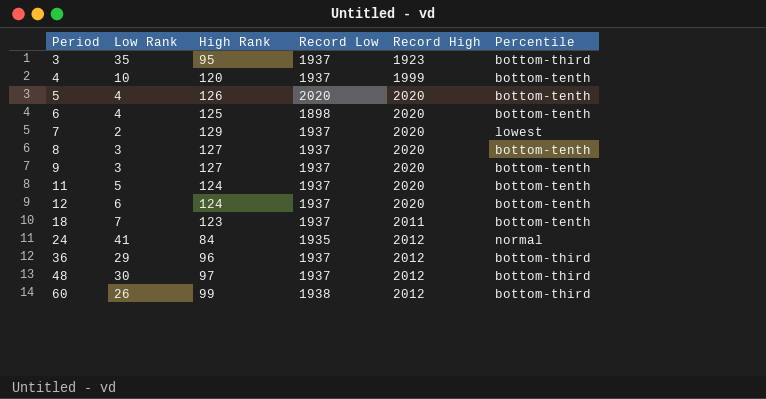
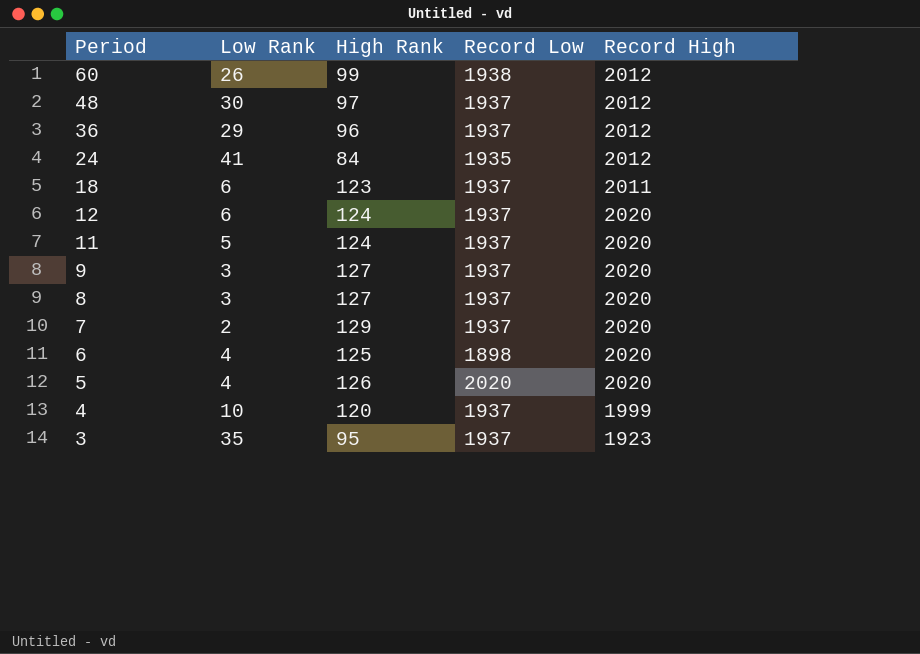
row order: Period ascending -> Period descending
column Percentile | position: 6 -> none
18 | Low Rank: 7 -> 6

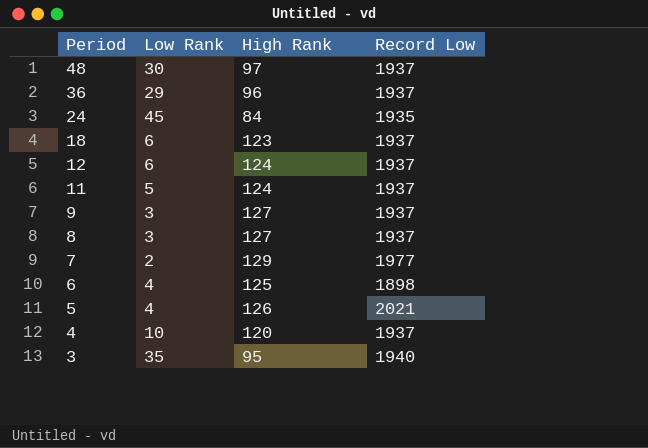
column Record High | position: 5 -> none
row 60: 26 | 99 | 1938 | 2012 -> none
24 | Low Rank: 41 -> 45
7 | Record Low: 1937 -> 1977
5 | Record Low: 2020 -> 2021
3 | Record Low: 1937 -> 1940

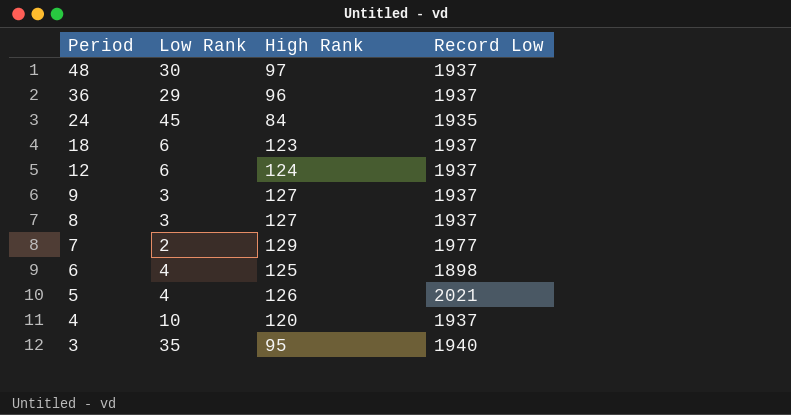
row 11: 5 | 124 | 1937 -> none

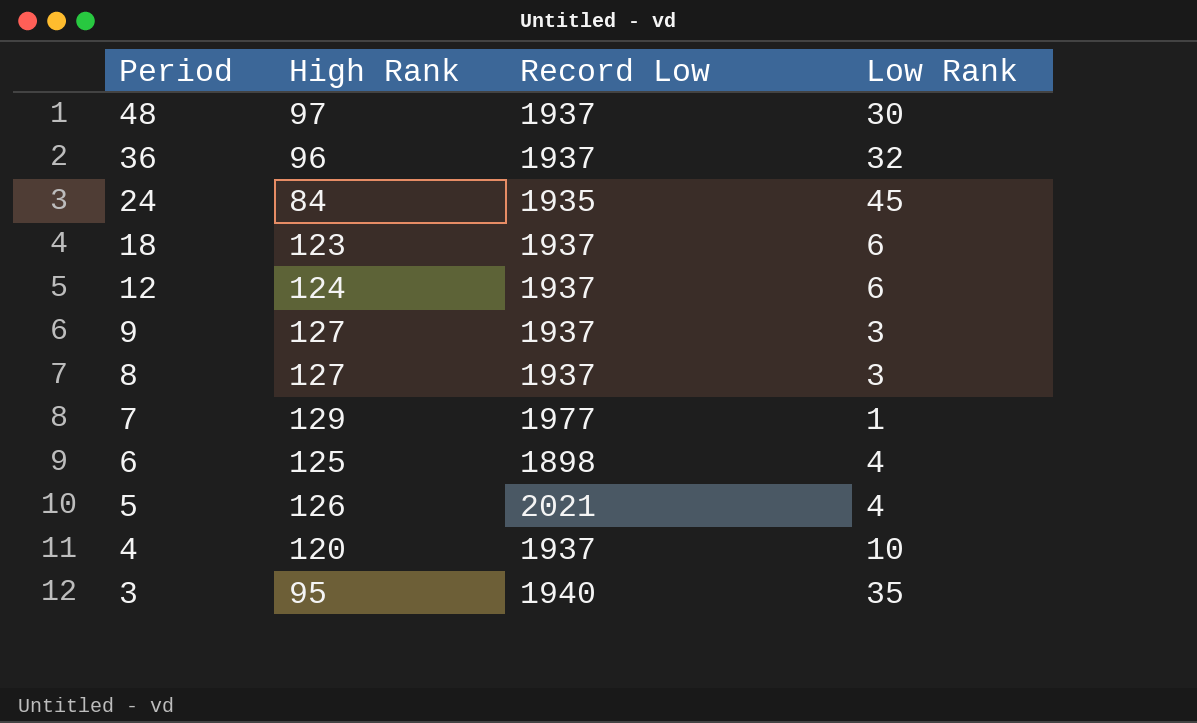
column Low Rank | position: 2 -> 4
36 | Low Rank: 29 -> 32
7 | Low Rank: 2 -> 1

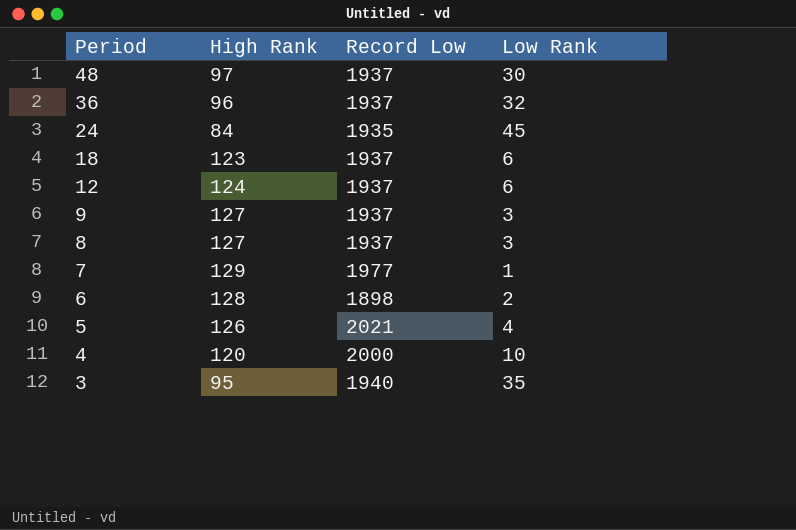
6 | High Rank: 125 -> 128
6 | Low Rank: 4 -> 2
4 | Record Low: 1937 -> 2000

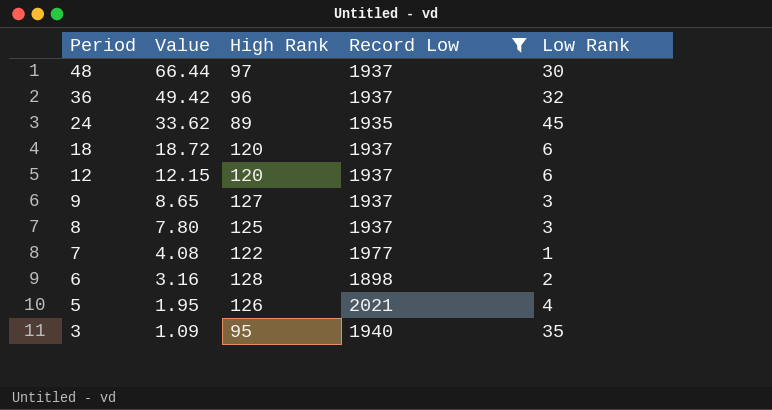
filter: none -> Record Low != 2000
column Value | position: none -> 2
24 | High Rank: 84 -> 89
18 | High Rank: 123 -> 120
12 | High Rank: 124 -> 120
8 | High Rank: 127 -> 125
7 | High Rank: 129 -> 122

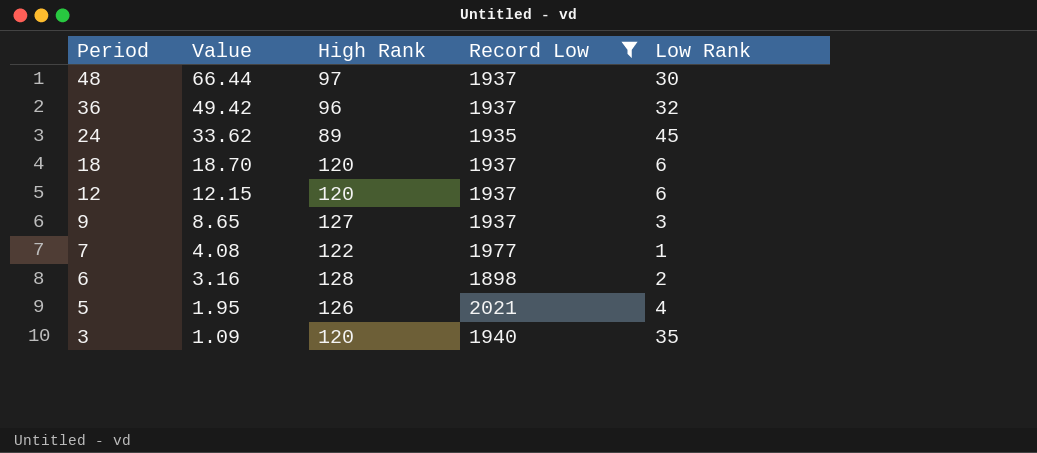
row 8: 7.80 | 125 | 1937 | 3 -> none
18 | Value: 18.72 -> 18.70
3 | High Rank: 95 -> 120

